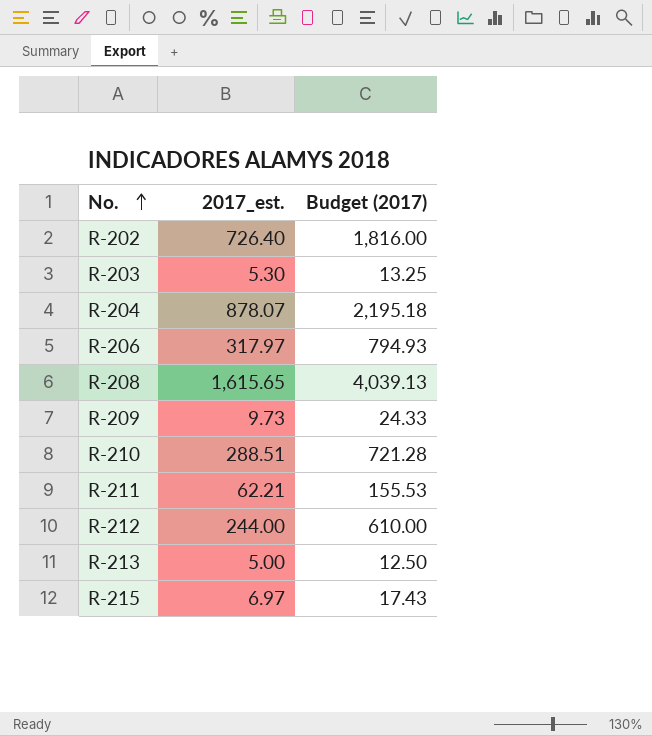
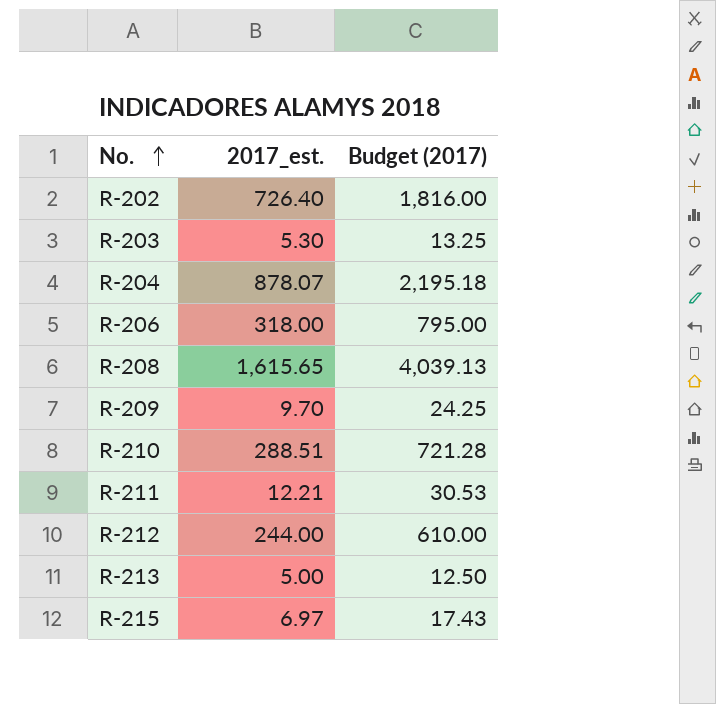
R-206 | 2017_est.: 317.97 -> 318.00
R-206 | Budget (2017): 794.93 -> 795.00
R-209 | 2017_est.: 9.73 -> 9.70
R-209 | Budget (2017): 24.33 -> 24.25
R-211 | 2017_est.: 62.21 -> 12.21
R-211 | Budget (2017): 155.53 -> 30.53

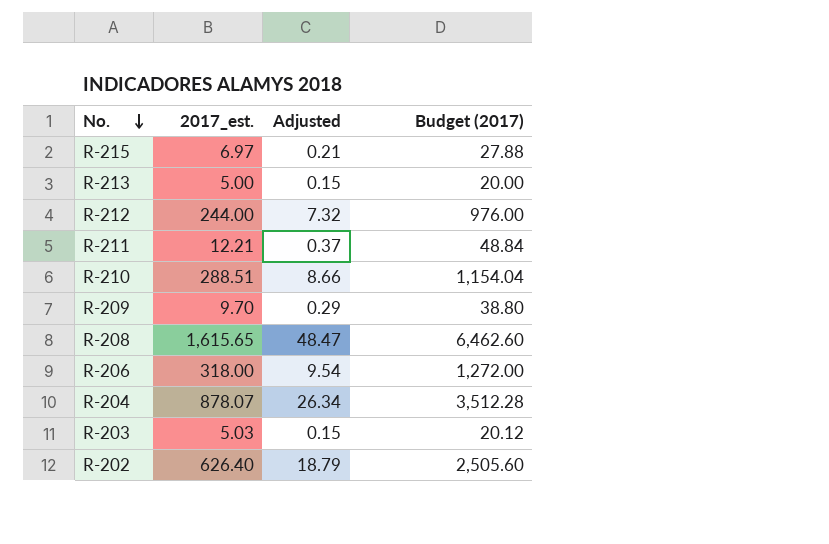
row order: No. ascending -> No. descending
column Adjusted | formula: none -> [2017_est.] * 0.03
column Budget (2017) | formula: [2017_est.] * 2.5 -> [2017_est.] * 4
R-203 | 2017_est.: 5.30 -> 5.03
R-202 | 2017_est.: 726.40 -> 626.40

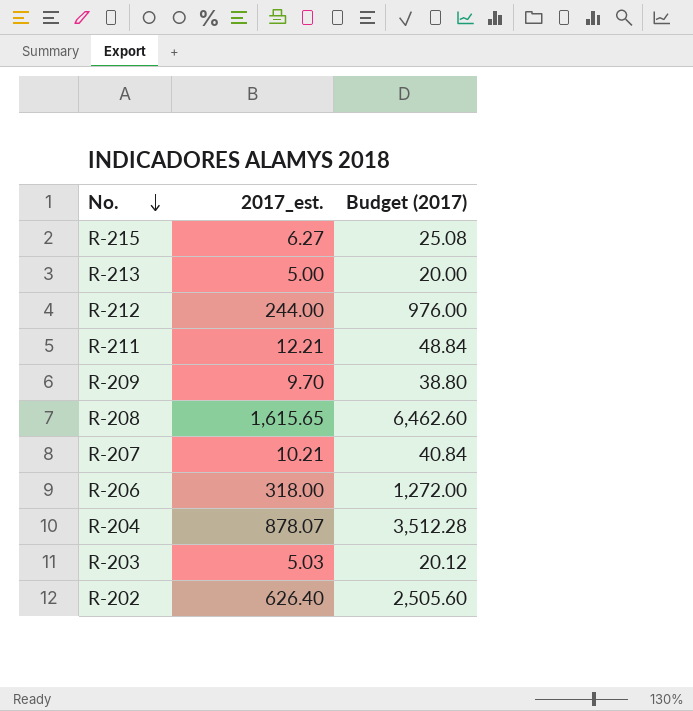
column Adjusted | formula: [2017_est.] * 0.03 -> none
row R-210: 288.51 | 8.66 | 1,154.04 -> none
R-215 | 2017_est.: 6.97 -> 6.27
R-215 | Budget (2017): 27.88 -> 25.08
row R-207: none -> 10.21 | 40.84

